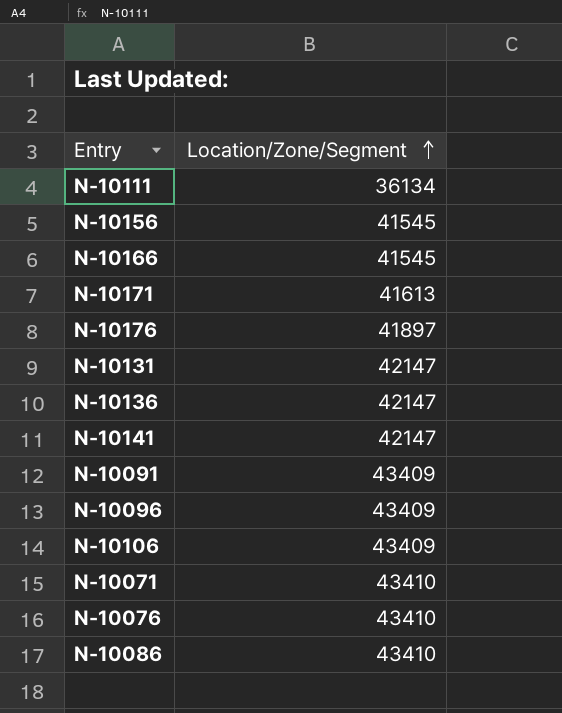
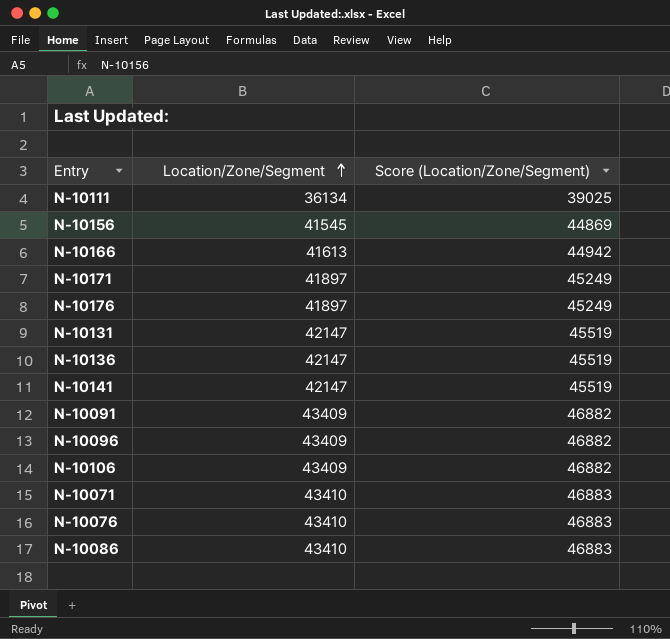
column Score (Location/Zone/Segment) | formula: none -> [Location/Zone/Segment] * 1.08
N-10166 | Location/Zone/Segment: 41545 -> 41613
N-10171 | Location/Zone/Segment: 41613 -> 41897

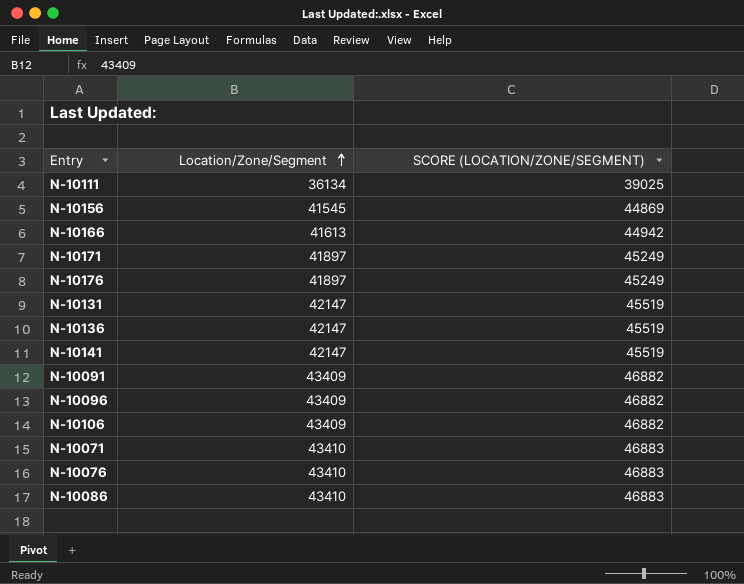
column name: Score (Location/Zone/Segment) -> SCORE (LOCATION/ZONE/SEGMENT)

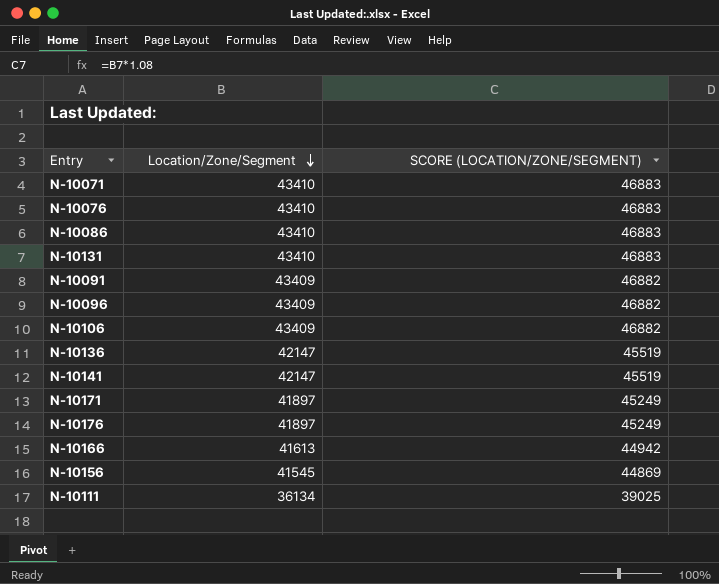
row order: Location/Zone/Segment ascending -> Location/Zone/Segment descending
N-10131 | Location/Zone/Segment: 42147 -> 43410
N-10131 | SCORE (LOCATION/ZONE/SEGMENT): 45519 -> 46883

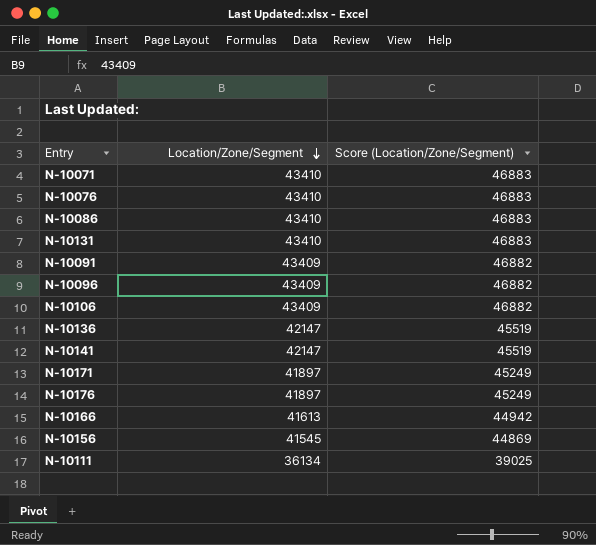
column name: SCORE (LOCATION/ZONE/SEGMENT) -> Score (Location/Zone/Segment)

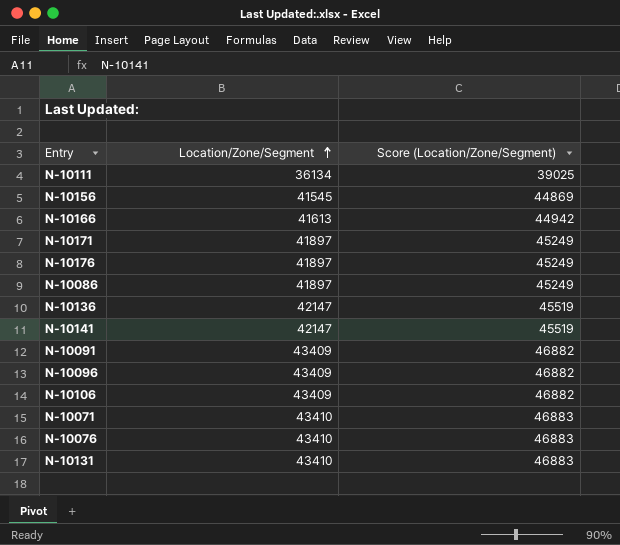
row order: Location/Zone/Segment descending -> Location/Zone/Segment ascending
N-10086 | Location/Zone/Segment: 43410 -> 41897
N-10086 | Score (Location/Zone/Segment): 46883 -> 45249

